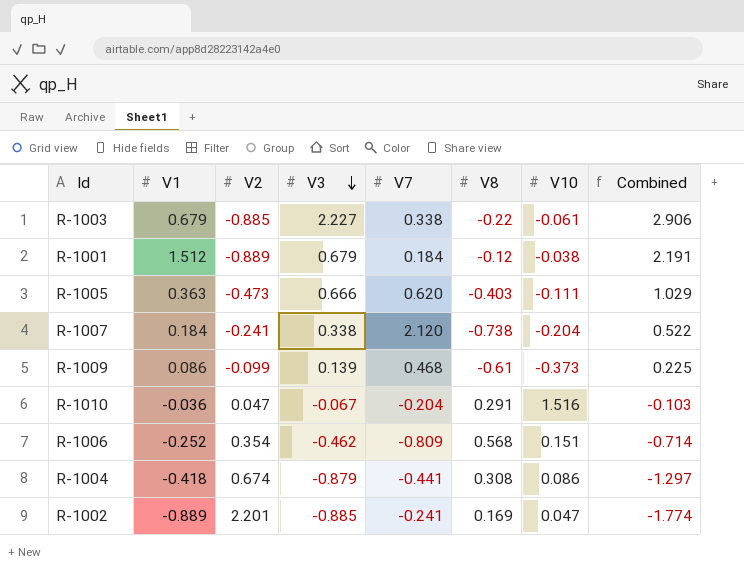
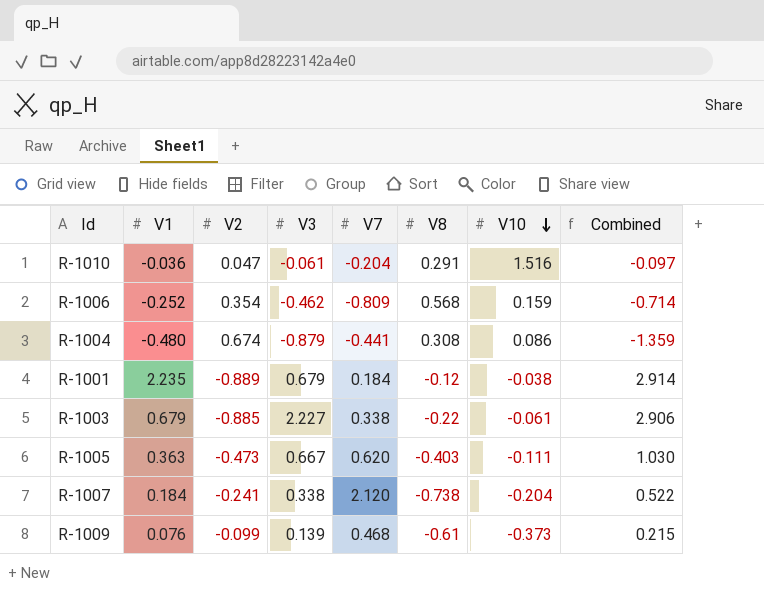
row order: V3 descending -> V10 descending
row R-1002: -0.889 | 2.201 | -0.885 | -0.241 | 0.169 | 0.047 | -1.774 -> none
R-1010 | V3: -0.067 -> -0.061
R-1010 | Combined: -0.103 -> -0.097
R-1006 | V10: 0.151 -> 0.159
R-1004 | V1: -0.418 -> -0.480
R-1004 | Combined: -1.297 -> -1.359
R-1001 | V1: 1.512 -> 2.235
R-1001 | Combined: 2.191 -> 2.914
R-1005 | V3: 0.666 -> 0.667
R-1005 | Combined: 1.029 -> 1.030
R-1009 | V1: 0.086 -> 0.076
R-1009 | Combined: 0.225 -> 0.215

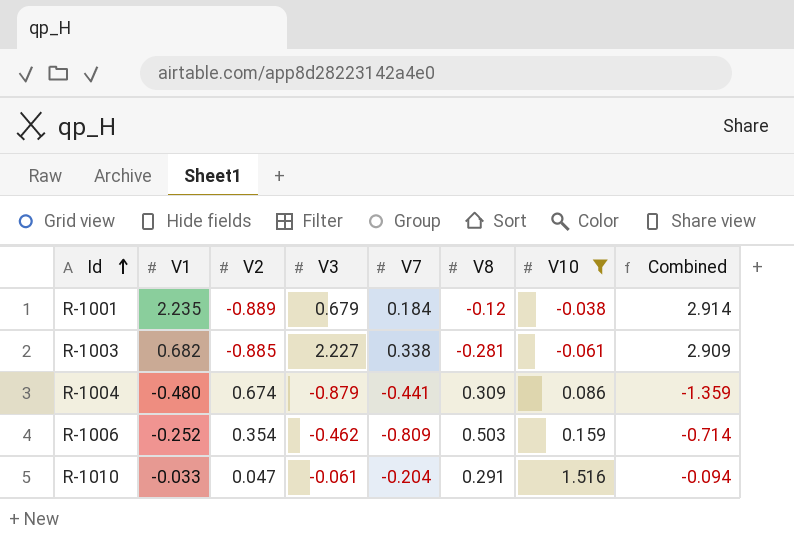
filter: none -> V10 >= -0.061
row order: V10 descending -> Id ascending
R-1003 | V1: 0.679 -> 0.682
R-1003 | V8: -0.22 -> -0.281
R-1003 | Combined: 2.906 -> 2.909
R-1004 | V8: 0.308 -> 0.309
R-1006 | V8: 0.568 -> 0.503
R-1010 | V1: -0.036 -> -0.033
R-1010 | Combined: -0.097 -> -0.094

